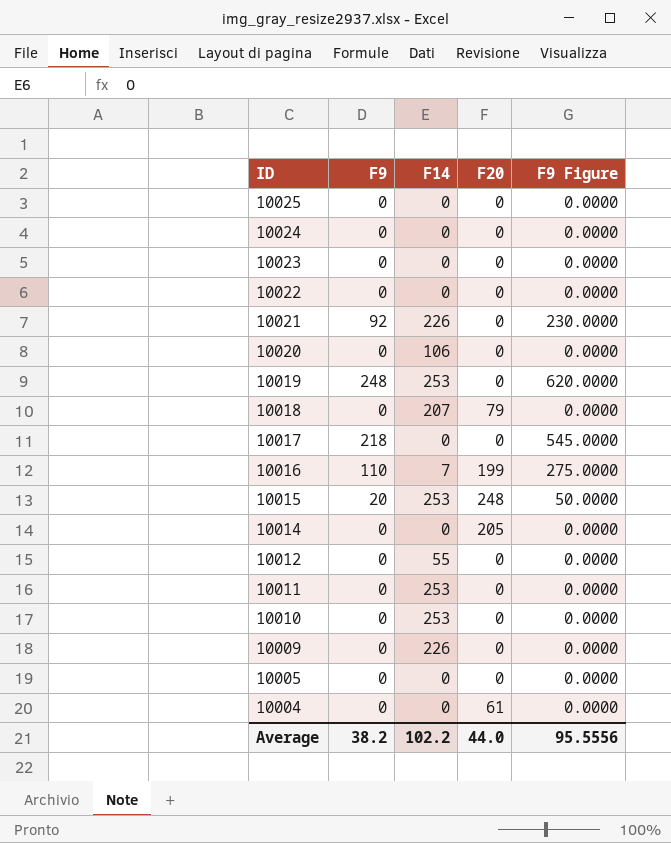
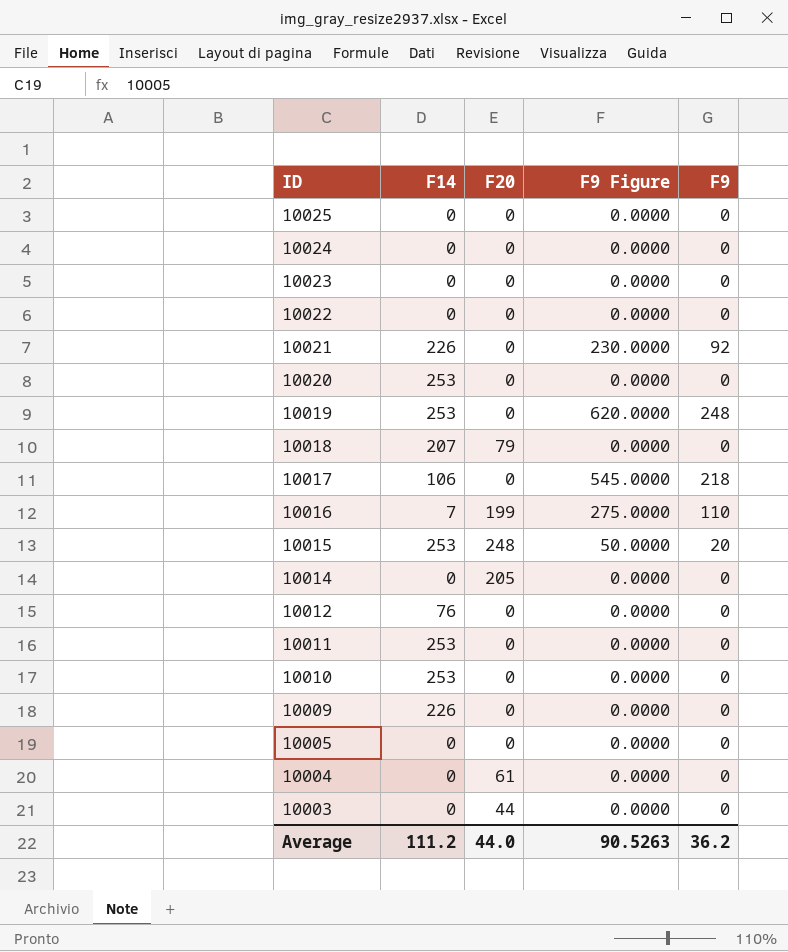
column F9 | position: 2 -> 5
10020 | F14: 106 -> 253
10017 | F14: 0 -> 106
10012 | F14: 55 -> 76
row 10003: none -> 0 | 44 | 0.0000 | 0
Average | F14: 102.2 -> 111.2
Average | F9 Figure: 95.5556 -> 90.5263
Average | F9: 38.2 -> 36.2

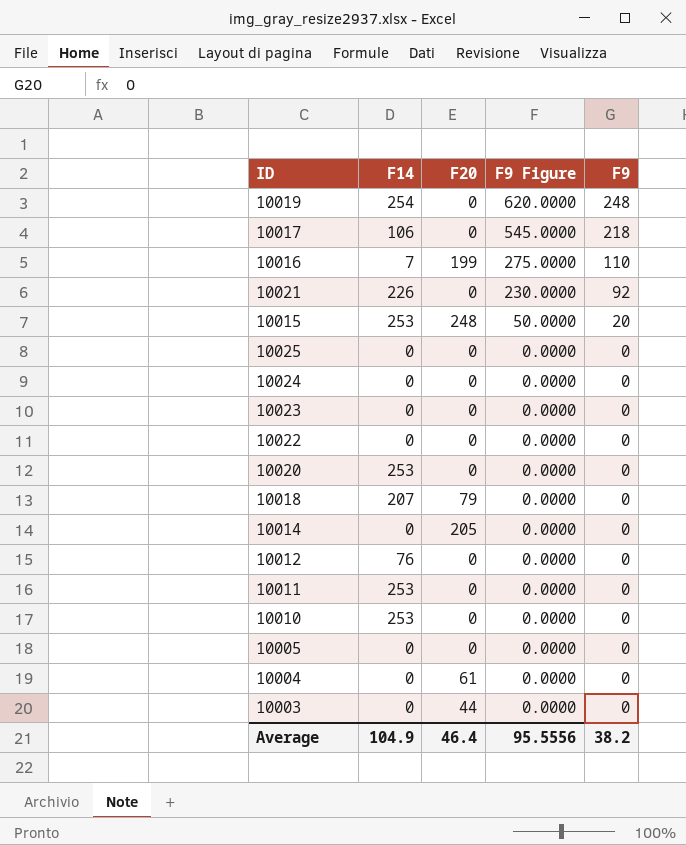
row order: ID descending -> F9 Figure descending
row 10009: 226 | 0 | 0.0000 | 0 -> none
10019 | F14: 253 -> 254
Average | F14: 111.2 -> 104.9
Average | F20: 44.0 -> 46.4
Average | F9 Figure: 90.5263 -> 95.5556
Average | F9: 36.2 -> 38.2

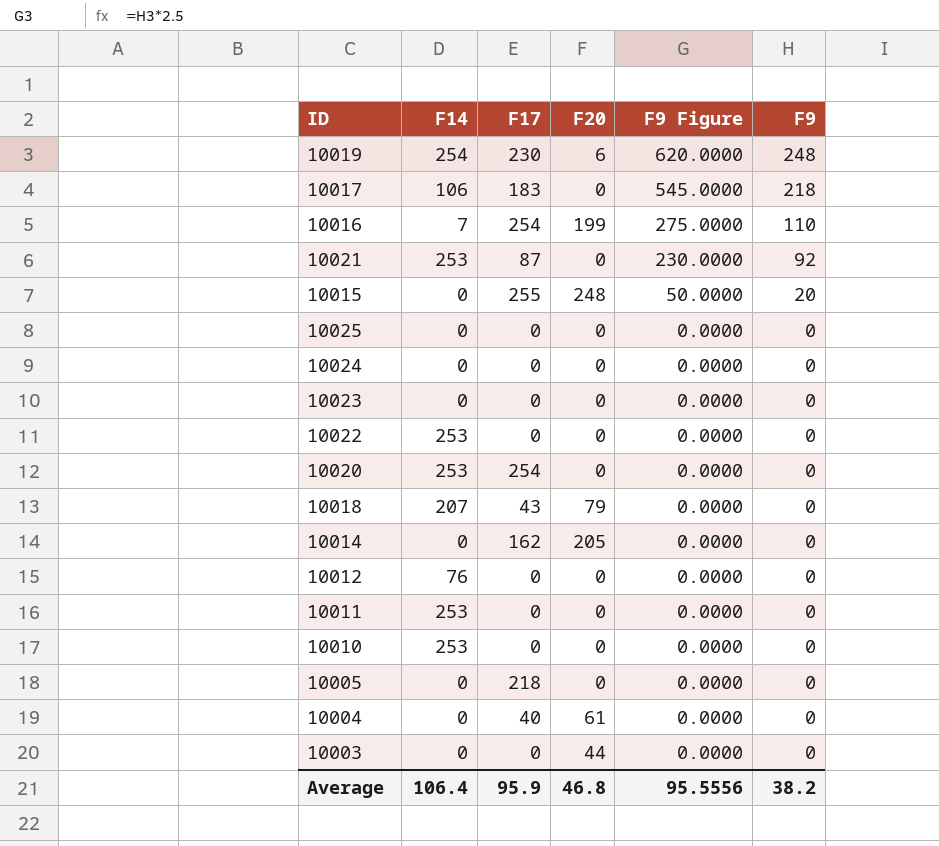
column F17 | position: none -> 3
10019 | F20: 0 -> 6
10021 | F14: 226 -> 253
10015 | F14: 253 -> 0
10022 | F14: 0 -> 253
Average | F14: 104.9 -> 106.4
Average | F20: 46.4 -> 46.8

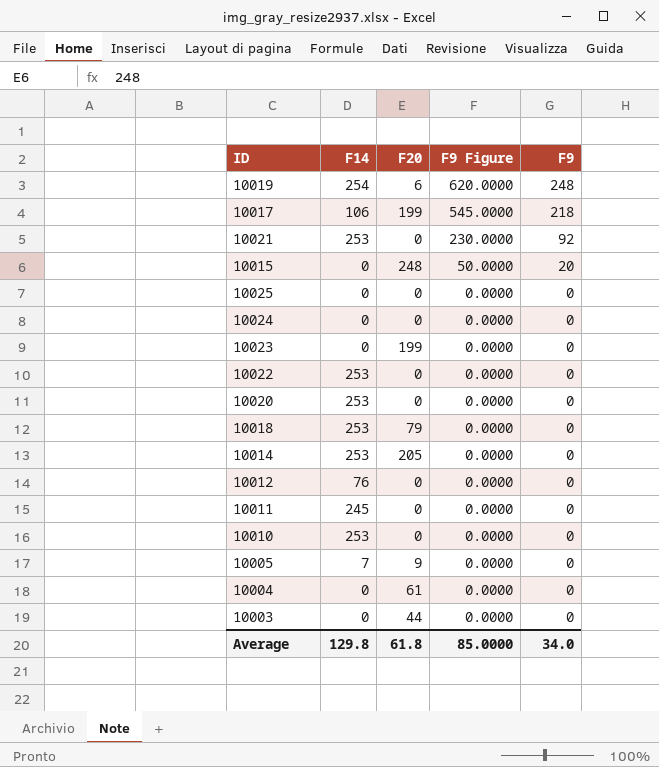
column F17 | position: 3 -> none
row 10016: 7 | 254 | 199 | 275.0000 | 110 -> none
10017 | F20: 0 -> 199
10023 | F20: 0 -> 199
10018 | F14: 207 -> 253
10014 | F14: 0 -> 253
10011 | F14: 253 -> 245
10005 | F14: 0 -> 7
10005 | F20: 0 -> 9
Average | F14: 106.4 -> 129.8
Average | F20: 46.8 -> 61.8
Average | F9 Figure: 95.5556 -> 85.0000
Average | F9: 38.2 -> 34.0

